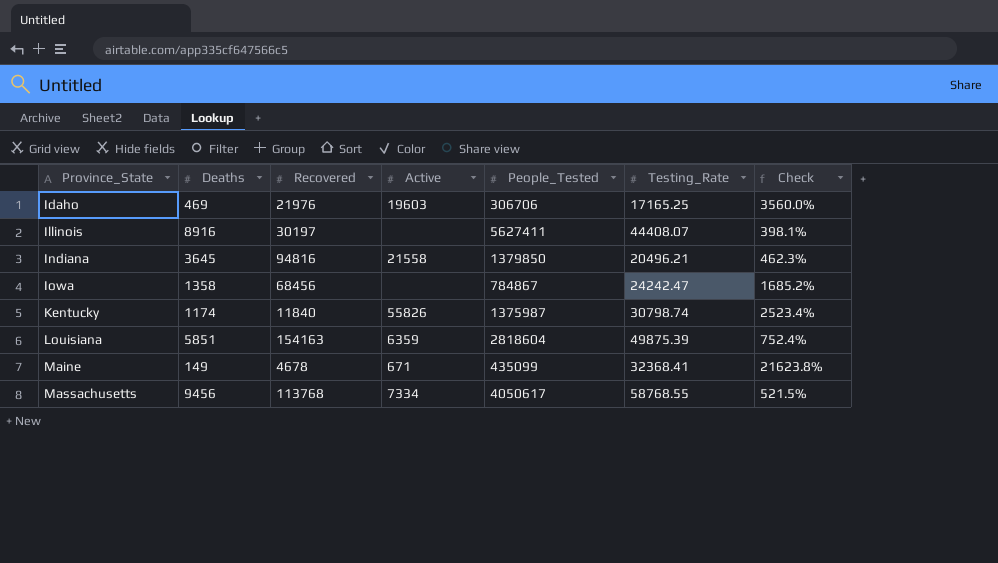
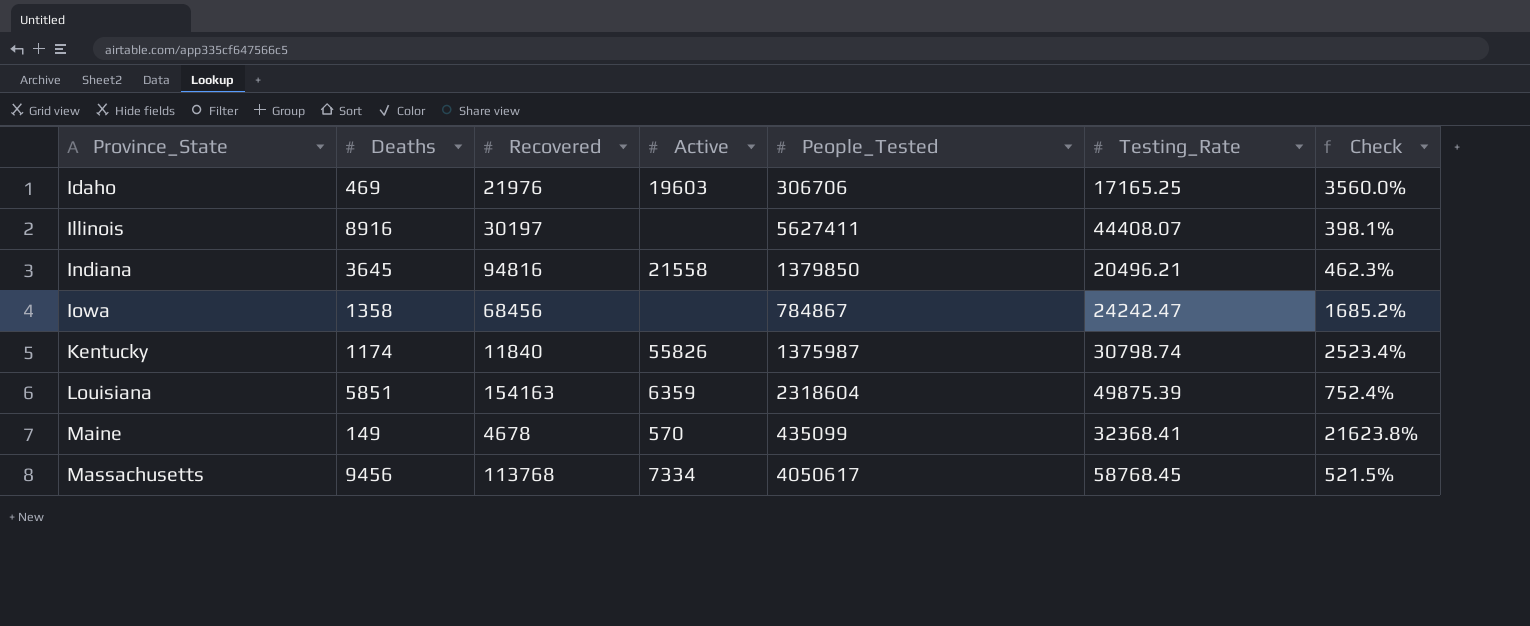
Louisiana | People_Tested: 2818604 -> 2318604
Maine | Active: 671 -> 570
Massachusetts | Testing_Rate: 58768.55 -> 58768.45

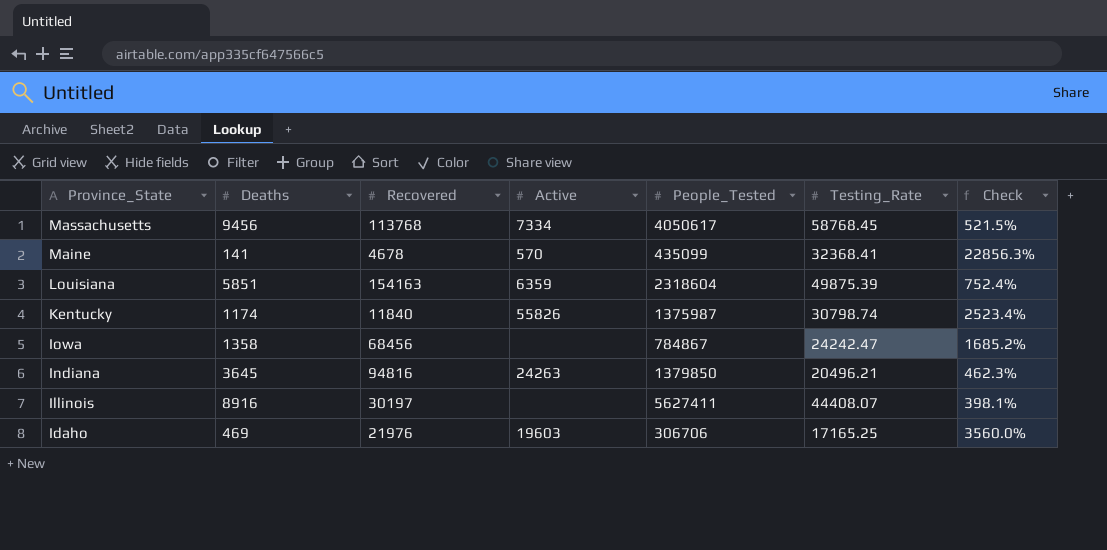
row order: Province_State ascending -> Province_State descending
Maine | Deaths: 149 -> 141
Maine | Check: 21623.8% -> 22856.3%
Indiana | Active: 21558 -> 24263

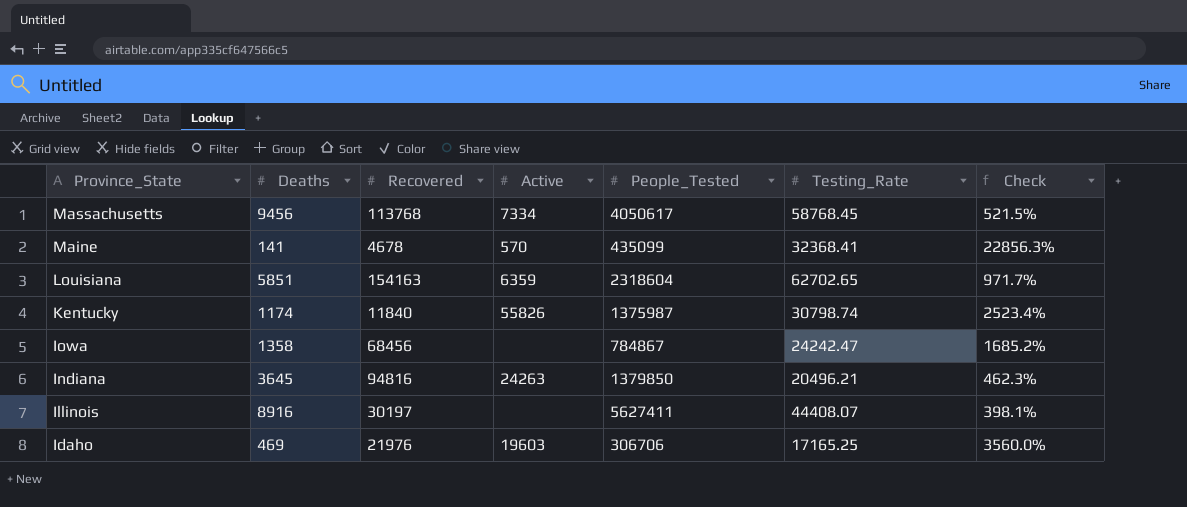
Louisiana | Testing_Rate: 49875.39 -> 62702.65
Louisiana | Check: 752.4% -> 971.7%

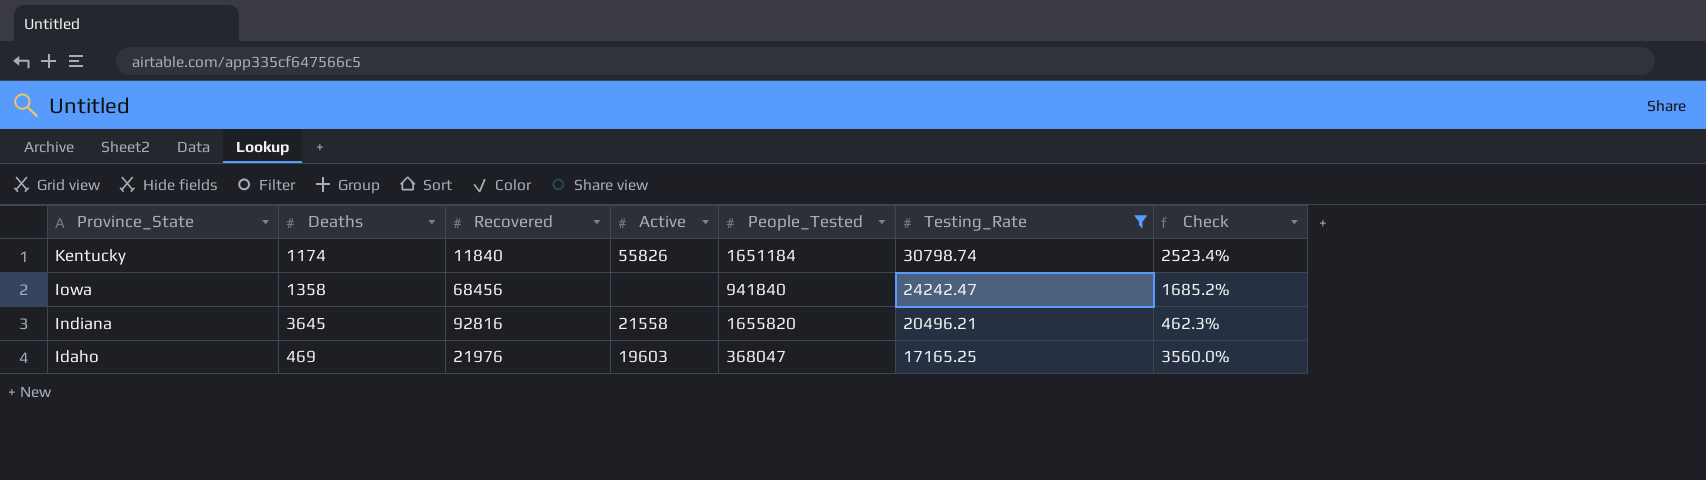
filter: none -> Testing_Rate <= 30798.74
Kentucky | People_Tested: 1375987 -> 1651184
Iowa | People_Tested: 784867 -> 941840
Indiana | Recovered: 94816 -> 92816
Indiana | Active: 24263 -> 21558
Indiana | People_Tested: 1379850 -> 1655820
Idaho | People_Tested: 306706 -> 368047

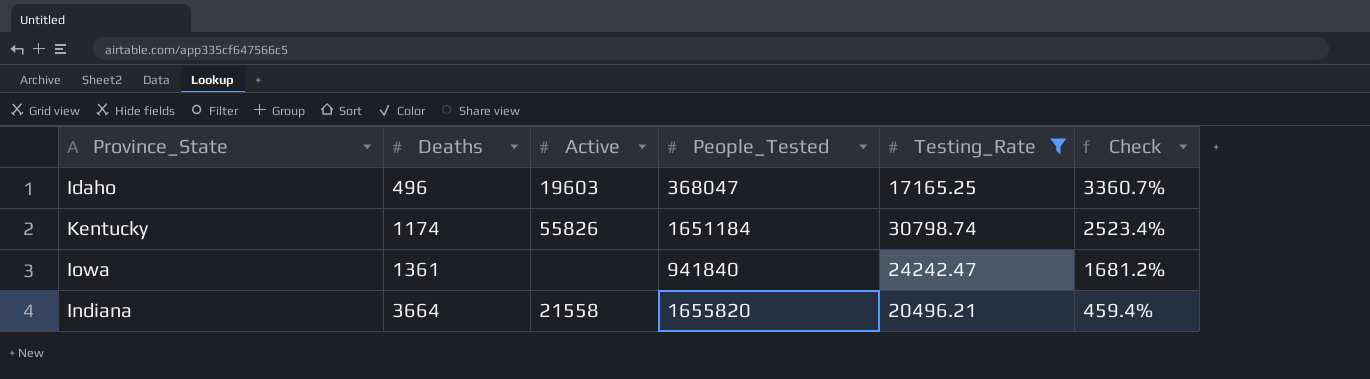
row order: Province_State descending -> Deaths ascending
column Recovered | position: 3 -> none
Idaho | Deaths: 469 -> 496
Idaho | Check: 3560.0% -> 3360.7%
Iowa | Deaths: 1358 -> 1361
Iowa | Check: 1685.2% -> 1681.2%
Indiana | Deaths: 3645 -> 3664
Indiana | Check: 462.3% -> 459.4%

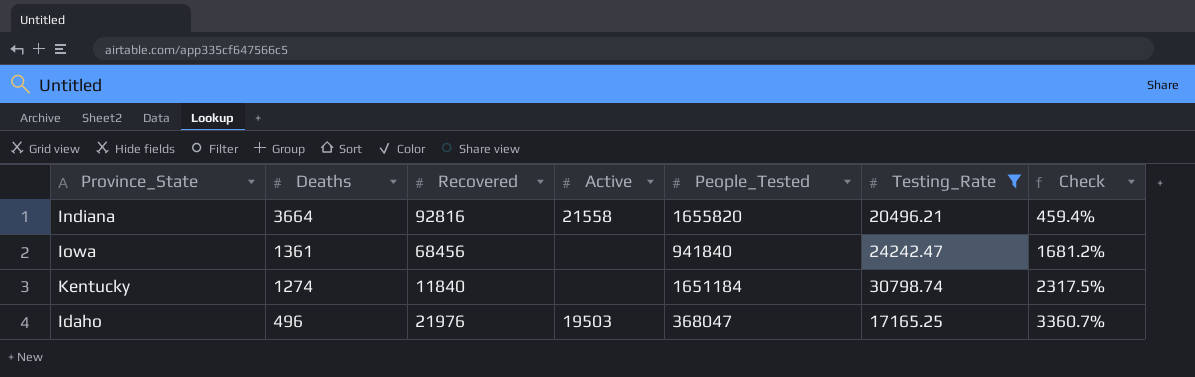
row order: Deaths ascending -> Deaths descending
column Recovered | position: none -> 3
Kentucky | Deaths: 1174 -> 1274
Kentucky | Active: 55826 -> none
Kentucky | Check: 2523.4% -> 2317.5%
Idaho | Active: 19603 -> 19503

